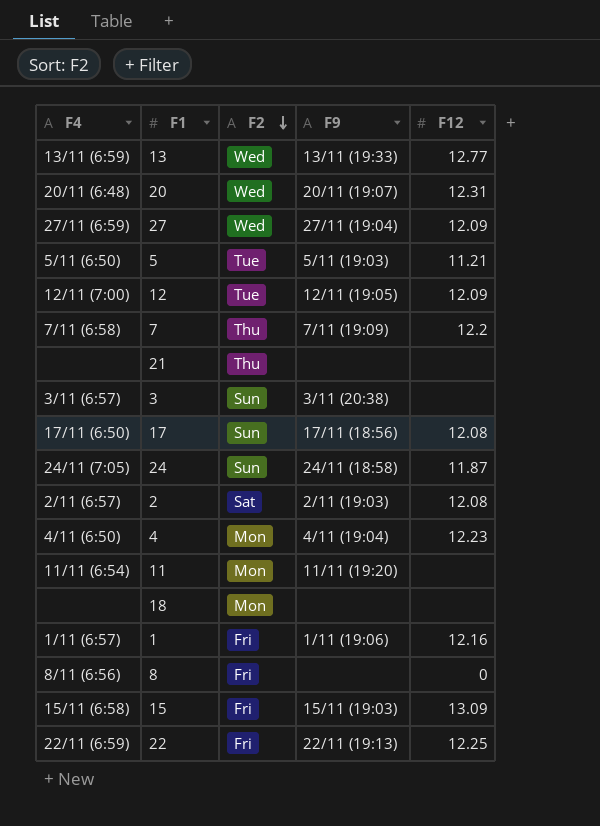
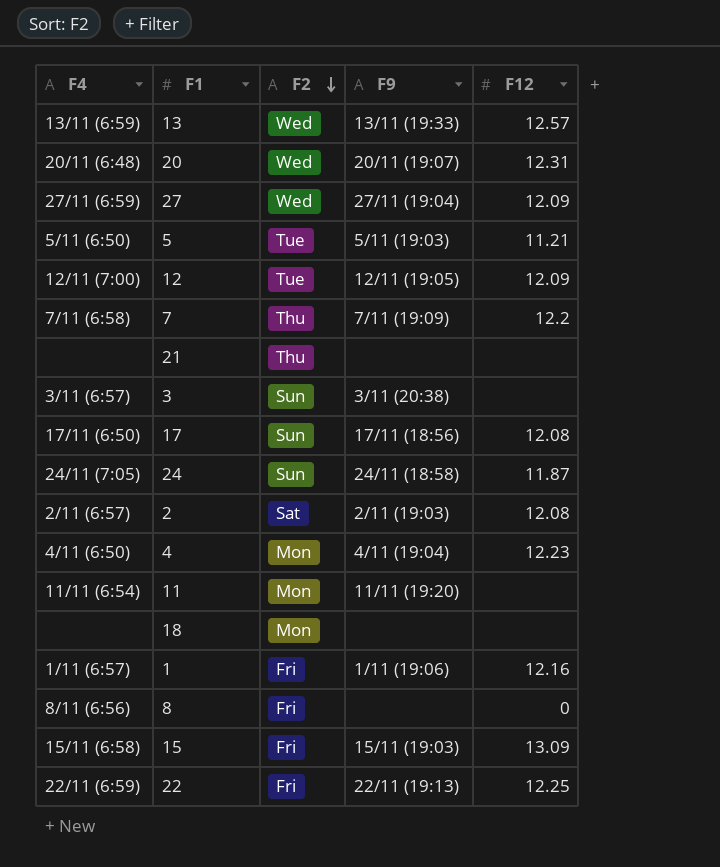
13 | F12: 12.77 -> 12.57

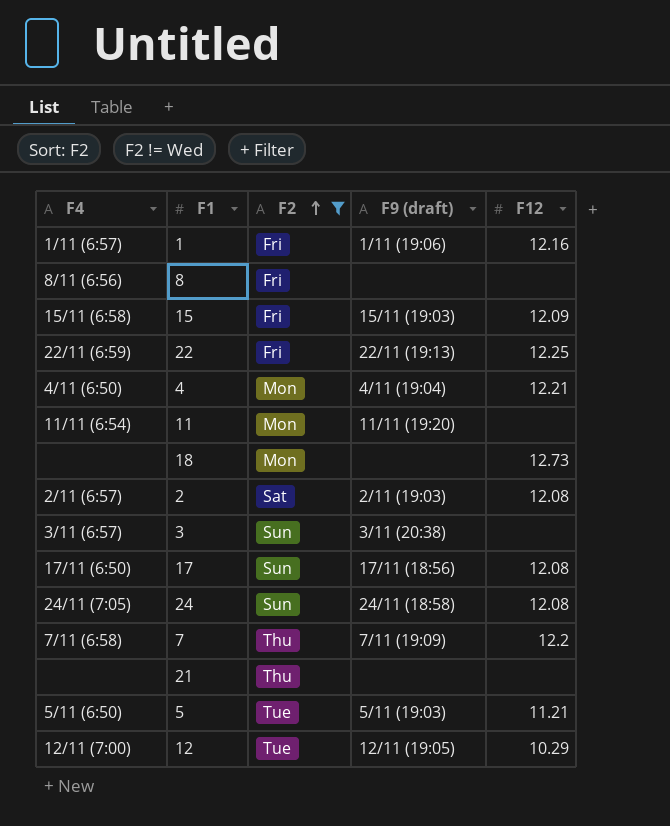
filter: none -> F2 != Wed
row order: F2 descending -> F2 ascending
column name: F9 -> F9 (draft)
8 | F12: 0 -> none
15 | F12: 13.09 -> 12.09
4 | F12: 12.23 -> 12.21
18 | F12: none -> 12.73
24 | F12: 11.87 -> 12.08
12 | F12: 12.09 -> 10.29

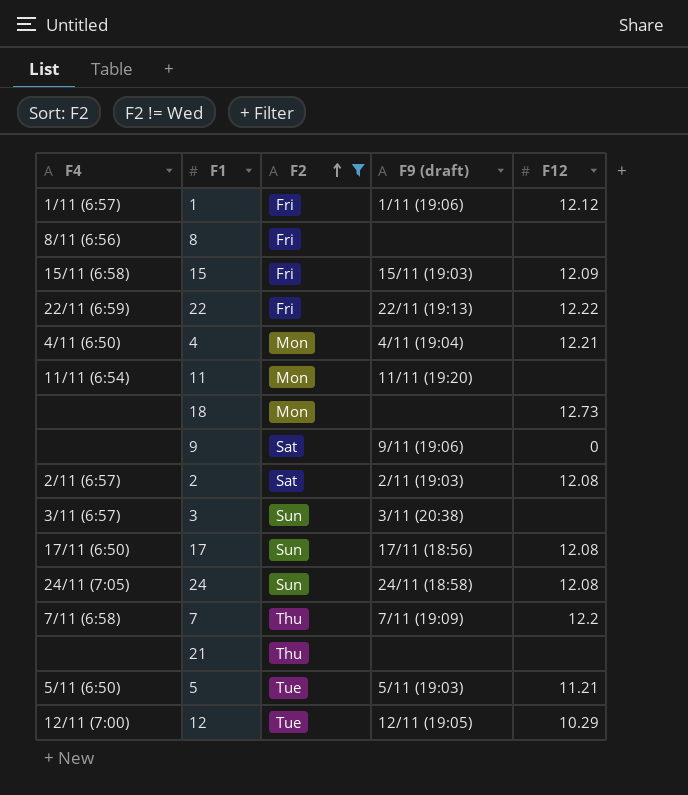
1 | F12: 12.16 -> 12.12
22 | F12: 12.25 -> 12.22
row 9: none -> none | Sat | 9/11 (19:06) | 0

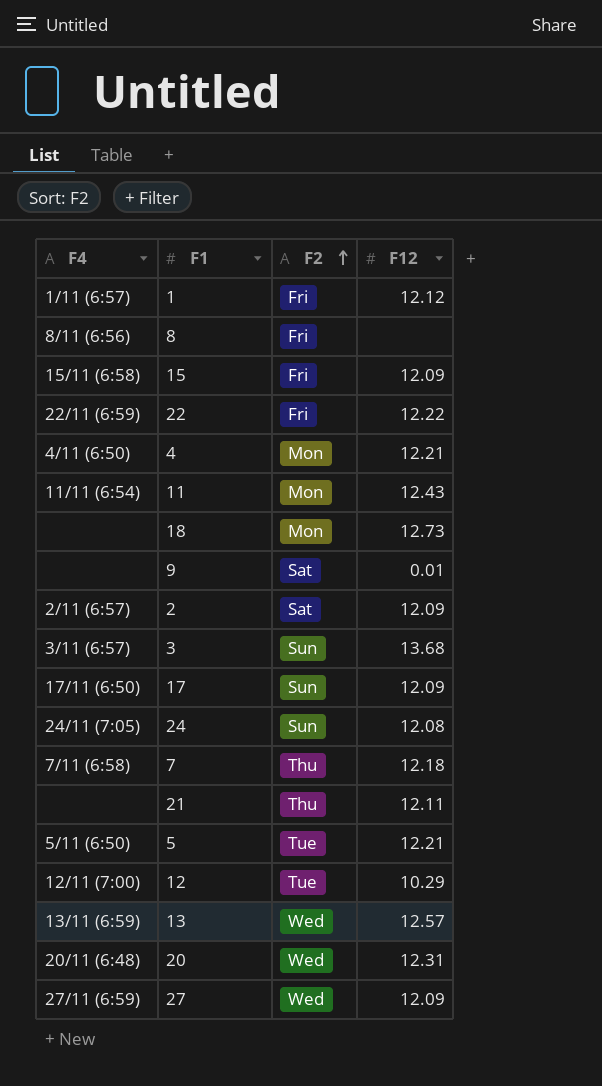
filter: F2 != Wed -> none
column F9 (draft) | position: 4 -> none
11 | F12: none -> 12.43
9 | F12: 0 -> 0.01
2 | F12: 12.08 -> 12.09
3 | F12: none -> 13.68
17 | F12: 12.08 -> 12.09
7 | F12: 12.2 -> 12.18
21 | F12: none -> 12.11
5 | F12: 11.21 -> 12.21

